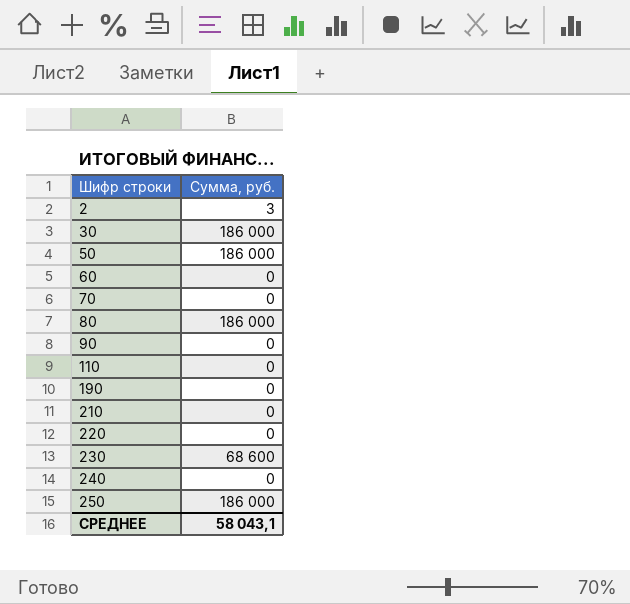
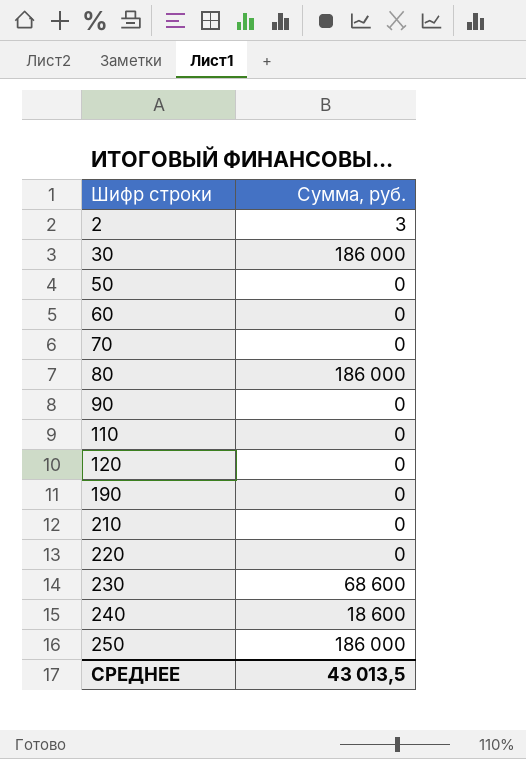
50 | Сумма, руб.: 186 000 -> 0
row 120: none -> 0
240 | Сумма, руб.: 0 -> 18 600
СРЕДНЕЕ | Сумма, руб.: 58 043,1 -> 43 013,5

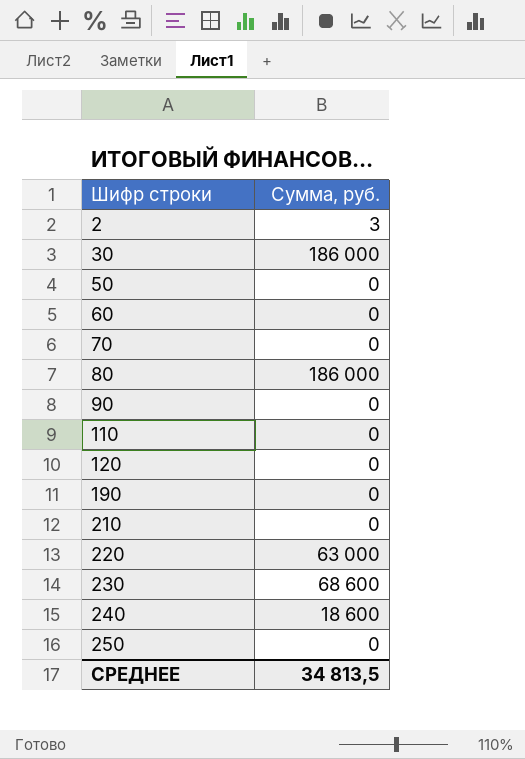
220 | Сумма, руб.: 0 -> 63 000
250 | Сумма, руб.: 186 000 -> 0
СРЕДНЕЕ | Сумма, руб.: 43 013,5 -> 34 813,5

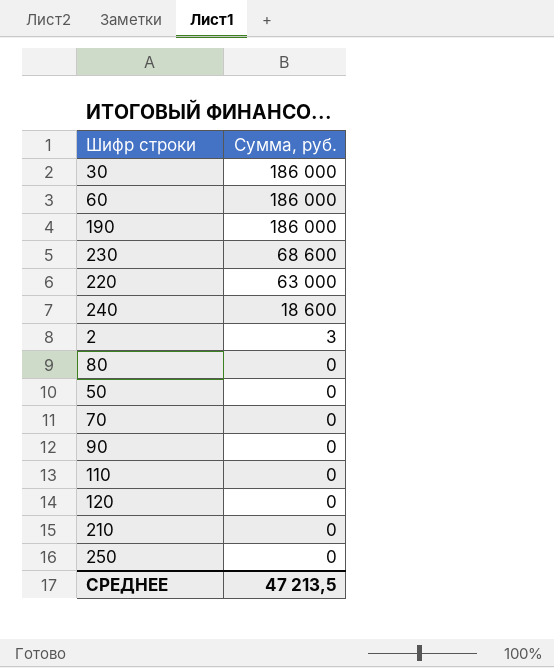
row order: Шифр строки ascending -> Сумма, руб. descending
60 | Сумма, руб.: 0 -> 186 000
190 | Сумма, руб.: 0 -> 186 000
80 | Сумма, руб.: 186 000 -> 0
СРЕДНЕЕ | Сумма, руб.: 34 813,5 -> 47 213,5

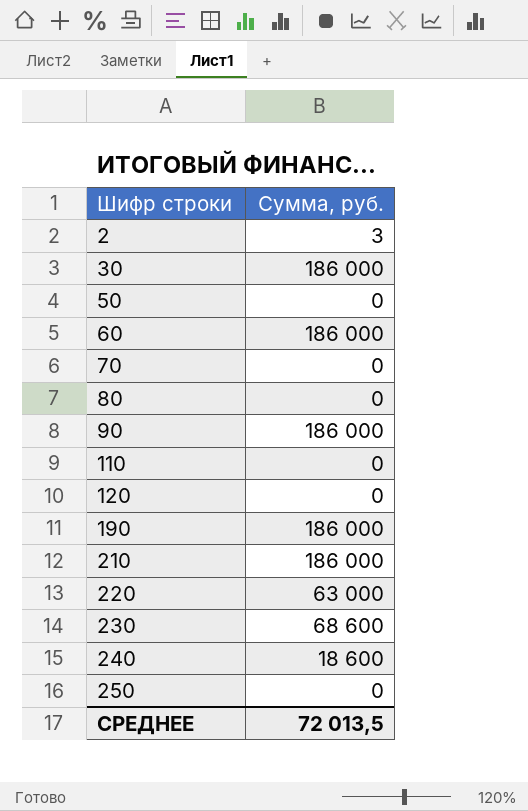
row order: Сумма, руб. descending -> Шифр строки ascending
90 | Сумма, руб.: 0 -> 186 000
210 | Сумма, руб.: 0 -> 186 000
СРЕДНЕЕ | Сумма, руб.: 47 213,5 -> 72 013,5

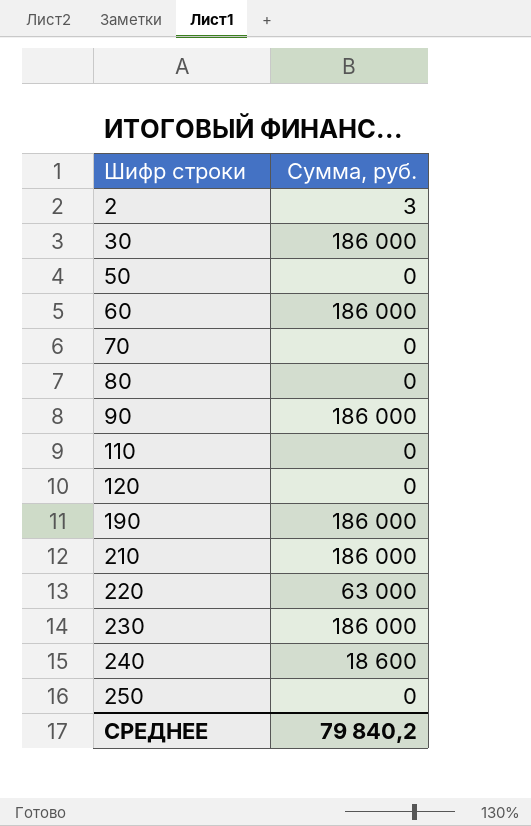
230 | Сумма, руб.: 68 600 -> 186 000
СРЕДНЕЕ | Сумма, руб.: 72 013,5 -> 79 840,2

